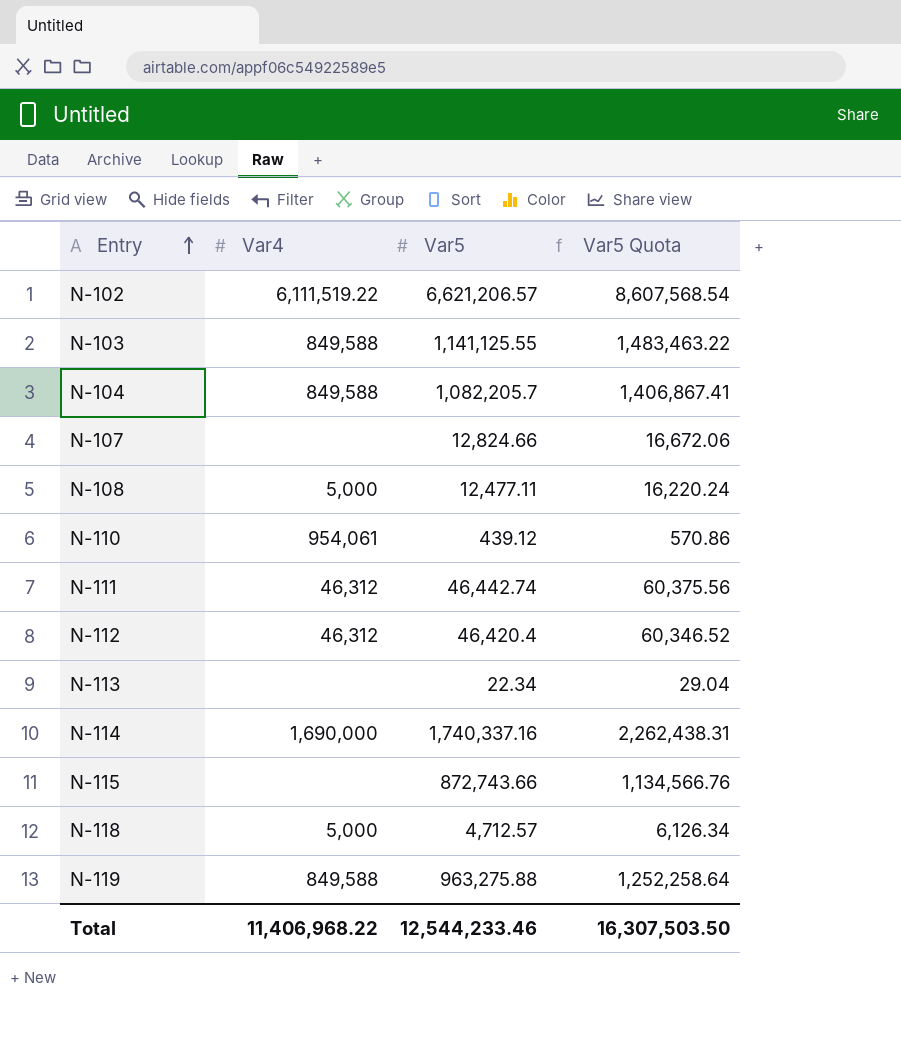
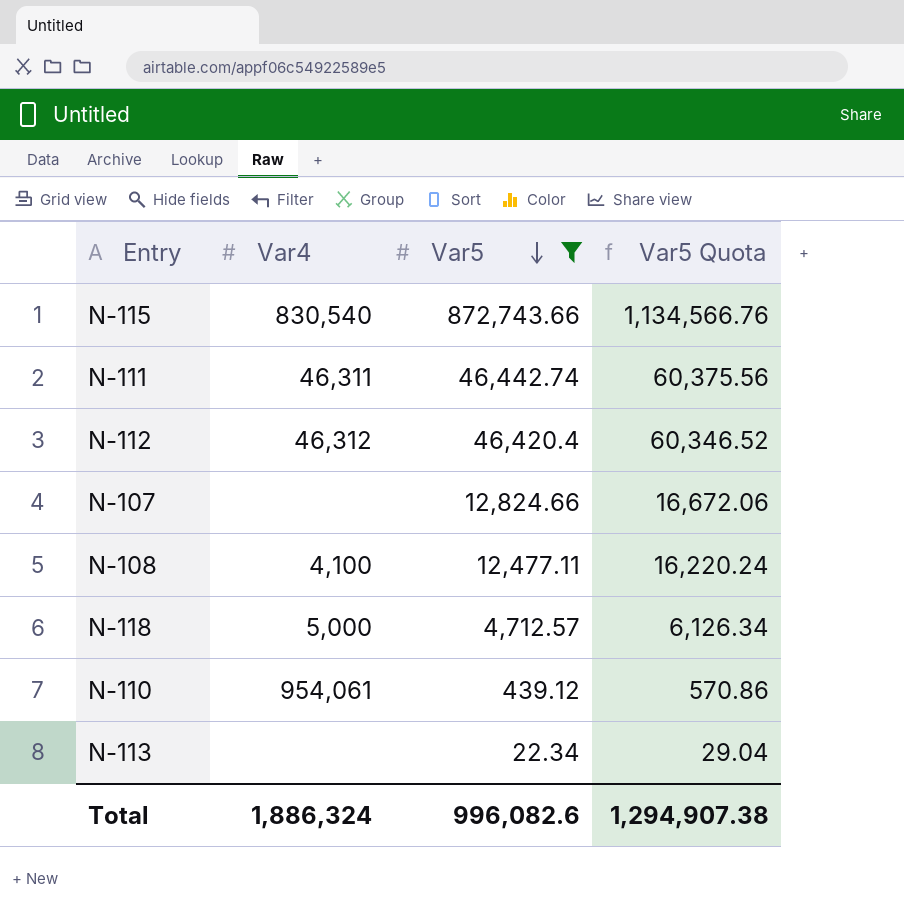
filter: none -> Var5 <= 872,743.66
row order: Entry ascending -> Var5 descending
N-115 | Var4: none -> 830,540
N-111 | Var4: 46,312 -> 46,311
N-108 | Var4: 5,000 -> 4,100
Total | Var4: 11,406,968.22 -> 1,886,324
Total | Var5: 12,544,233.46 -> 996,082.6
Total | Var5 Quota: 16,307,503.50 -> 1,294,907.38

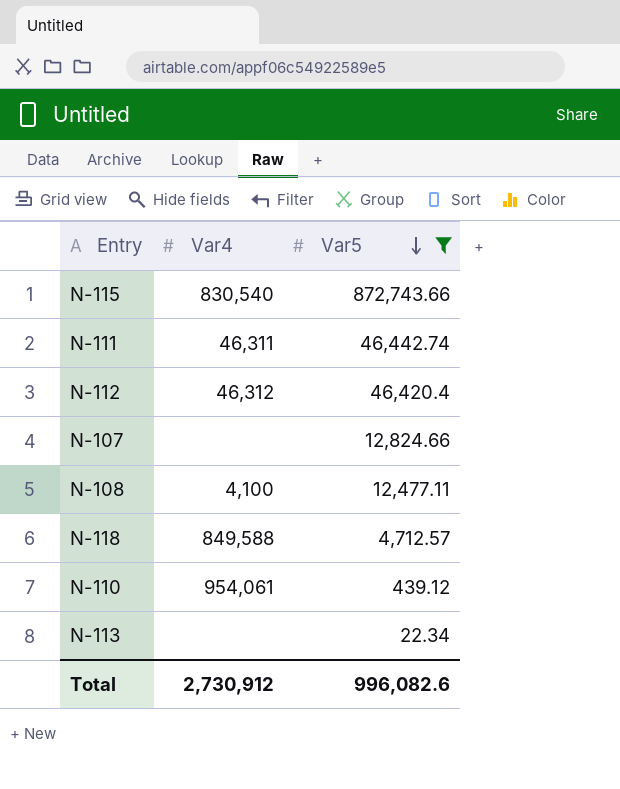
column Var5 Quota | formula: [Var5] * 1.3 -> none
N-118 | Var4: 5,000 -> 849,588
Total | Var4: 1,886,324 -> 2,730,912

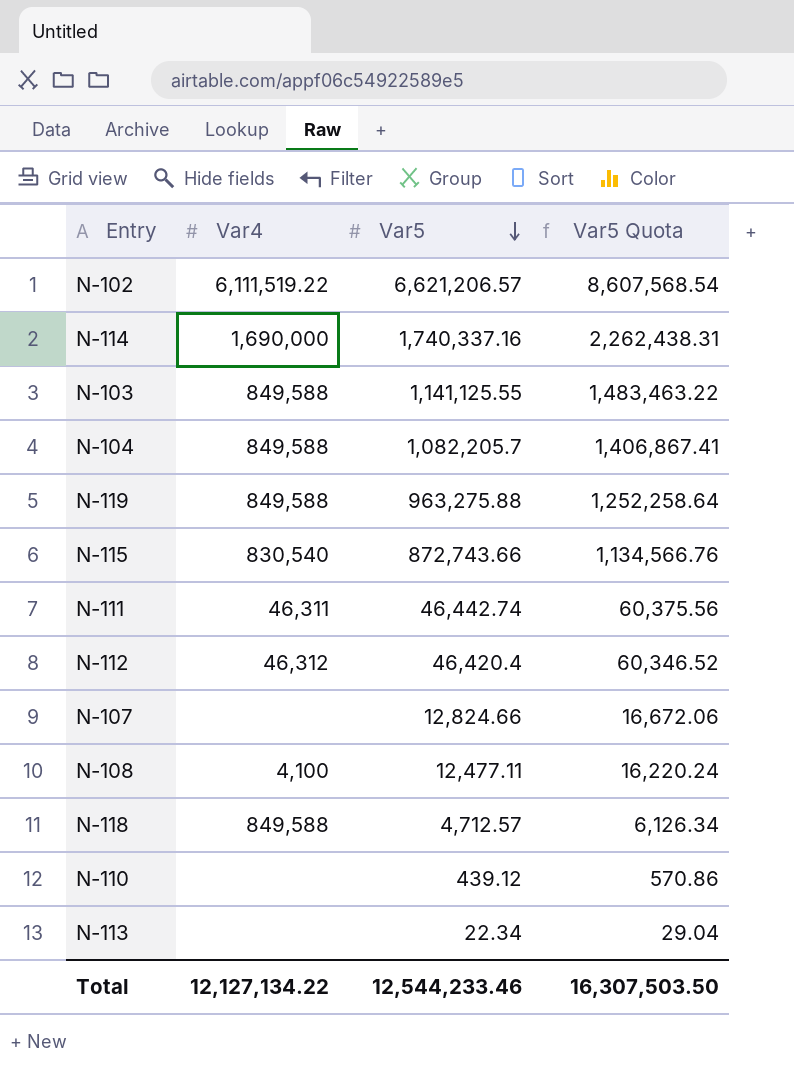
filter: Var5 <= 872,743.66 -> none
column Var5 Quota | formula: none -> [Var5] * 1.3
N-110 | Var4: 954,061 -> none
Total | Var4: 2,730,912 -> 12,127,134.22
Total | Var5: 996,082.6 -> 12,544,233.46

